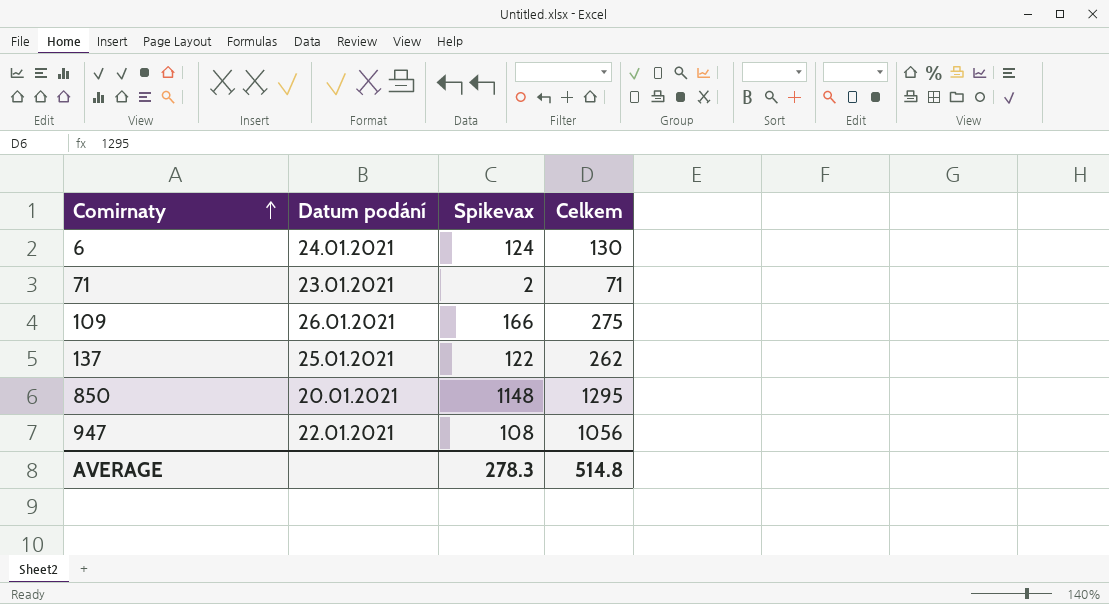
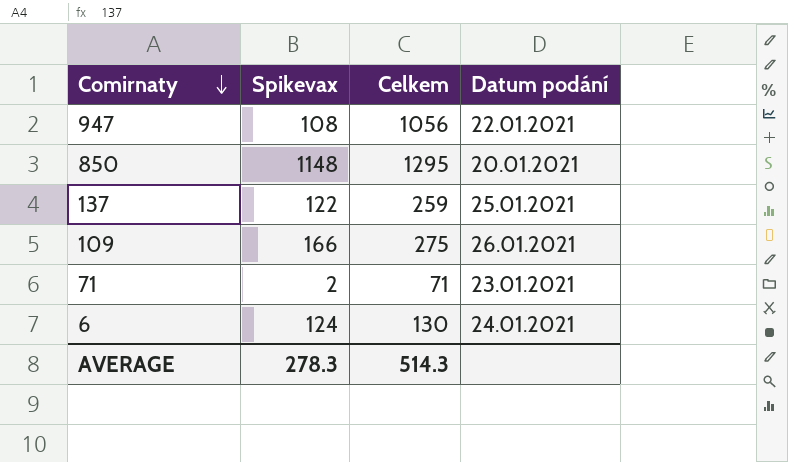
row order: Comirnaty ascending -> Comirnaty descending
column Datum podání | position: 2 -> 4
137 | Celkem: 262 -> 259
AVERAGE | Celkem: 514.8 -> 514.3

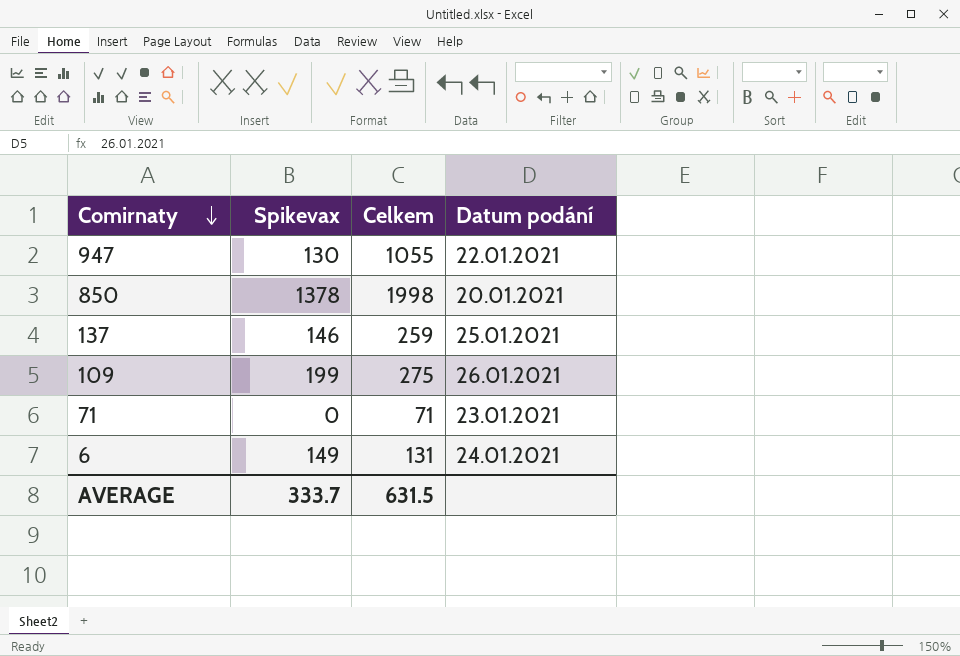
947 | Spikevax: 108 -> 130
947 | Celkem: 1056 -> 1055
850 | Spikevax: 1148 -> 1378
850 | Celkem: 1295 -> 1998
137 | Spikevax: 122 -> 146
109 | Spikevax: 166 -> 199
71 | Spikevax: 2 -> 0
6 | Spikevax: 124 -> 149
6 | Celkem: 130 -> 131
AVERAGE | Spikevax: 278.3 -> 333.7
AVERAGE | Celkem: 514.3 -> 631.5

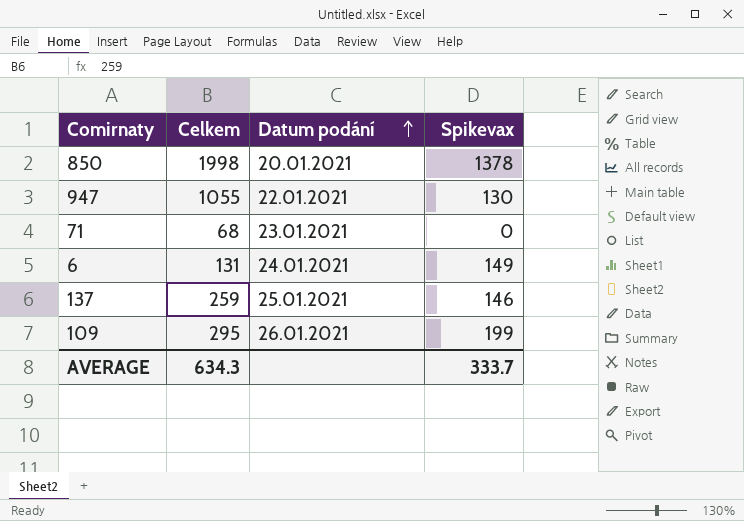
row order: Comirnaty descending -> Datum podání ascending
column Spikevax | position: 2 -> 4
71 | Celkem: 71 -> 68
109 | Celkem: 275 -> 295
AVERAGE | Celkem: 631.5 -> 634.3

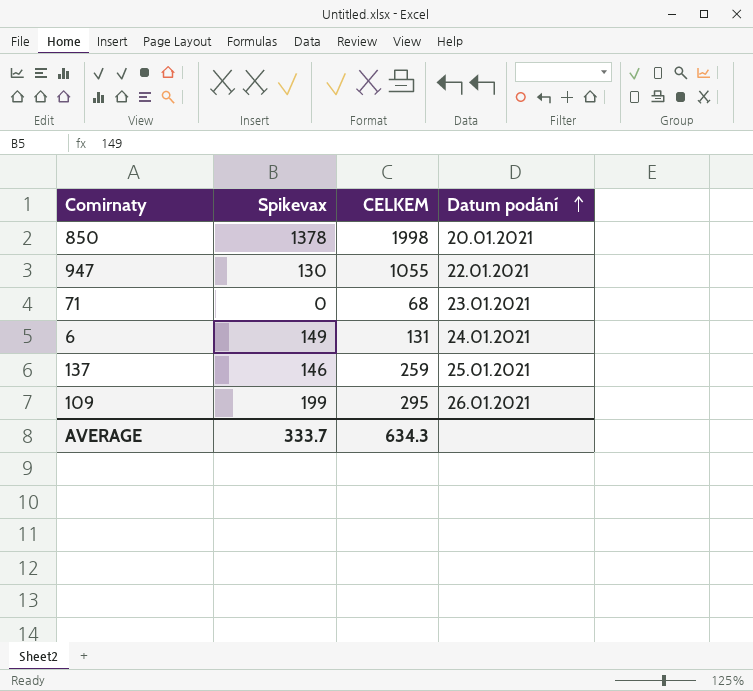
column Spikevax | position: 4 -> 2
column name: Celkem -> CELKEM

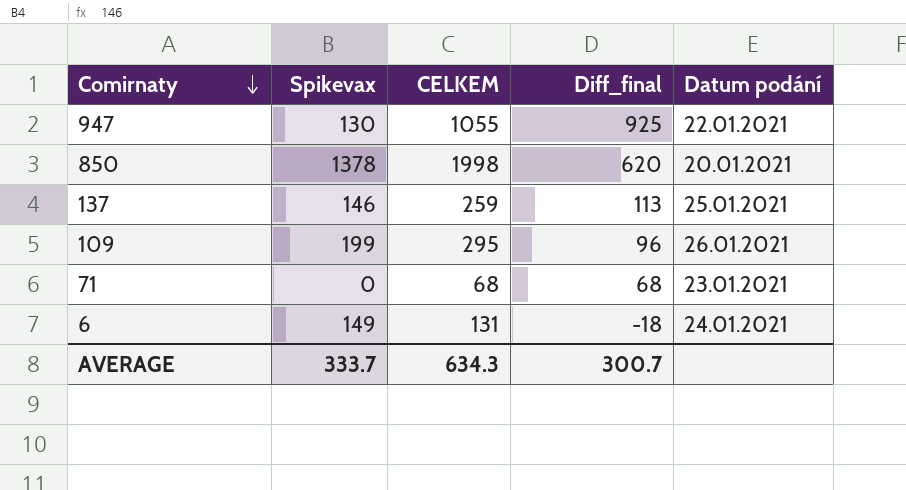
row order: Datum podání ascending -> Comirnaty descending
column Diff_final | formula: none -> [CELKEM] - [Spikevax]

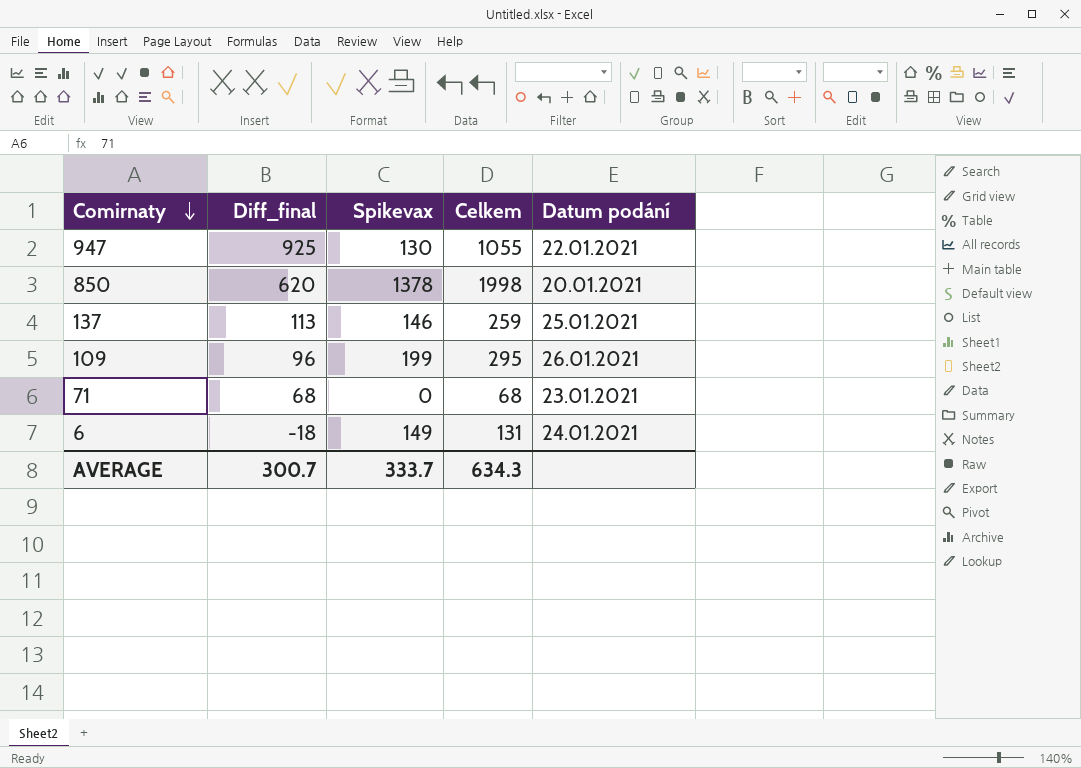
column Diff_final | position: 4 -> 2
column name: CELKEM -> Celkem

